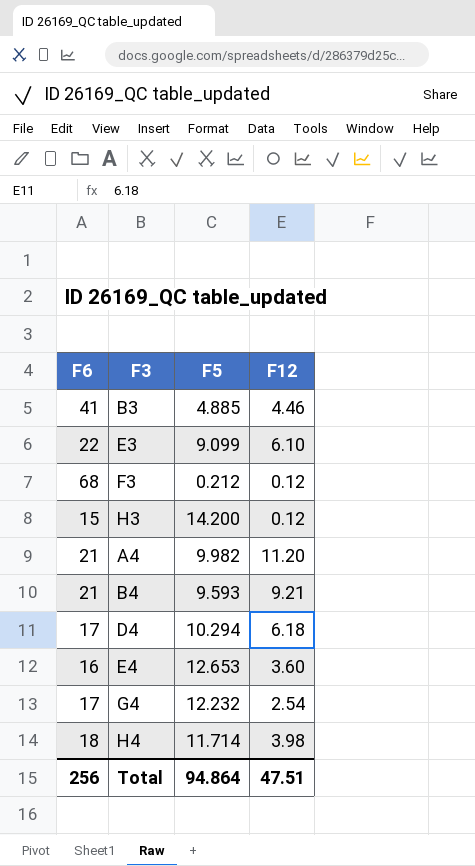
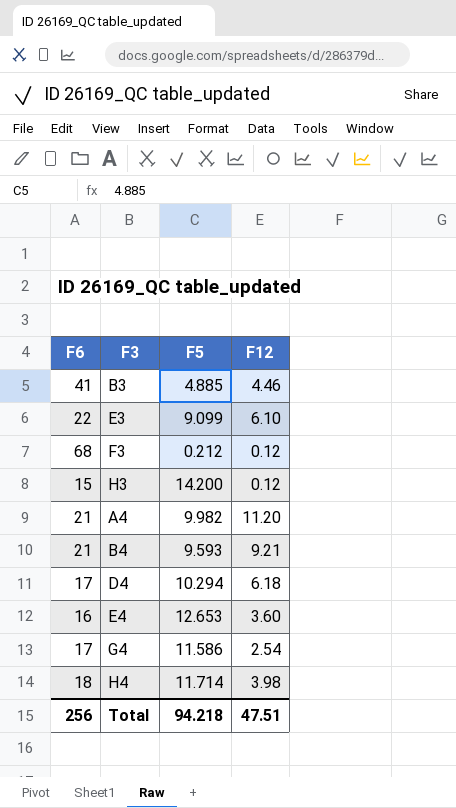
G4 | F5: 12.232 -> 11.586
Total | F5: 94.864 -> 94.218

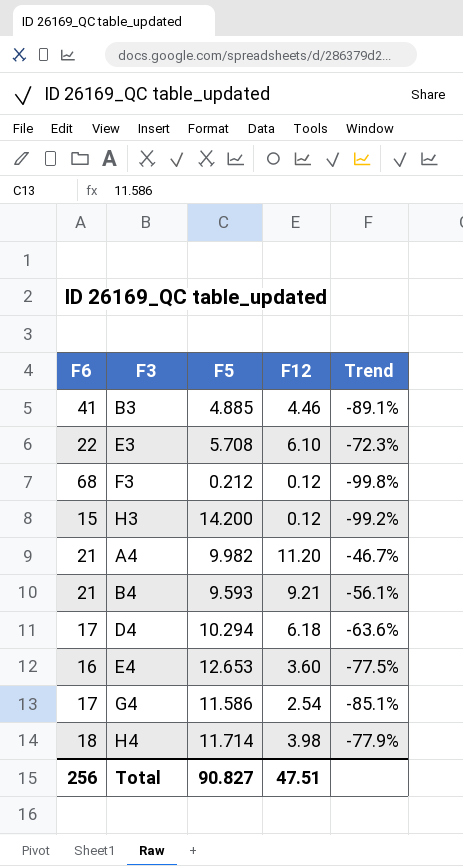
column Trend | formula: none -> ([F12] - [F6]) / [F6]
E3 | F5: 9.099 -> 5.708
Total | F5: 94.218 -> 90.827

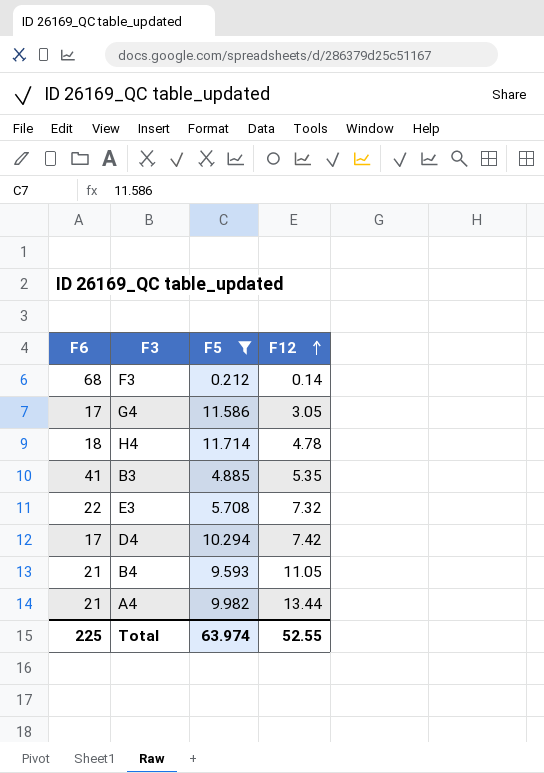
filter: none -> F5 <= 11.714
row order: none -> F12 ascending
column Trend | formula: ([F12] - [F6]) / [F6] -> none
F3 | F12: 0.12 -> 0.14
G4 | F12: 2.54 -> 3.05
H4 | F12: 3.98 -> 4.78
B3 | F12: 4.46 -> 5.35
E3 | F12: 6.10 -> 7.32
D4 | F12: 6.18 -> 7.42
B4 | F12: 9.21 -> 11.05
A4 | F12: 11.20 -> 13.44
Total | F6: 256 -> 225
Total | F5: 90.827 -> 63.974
Total | F12: 47.51 -> 52.55

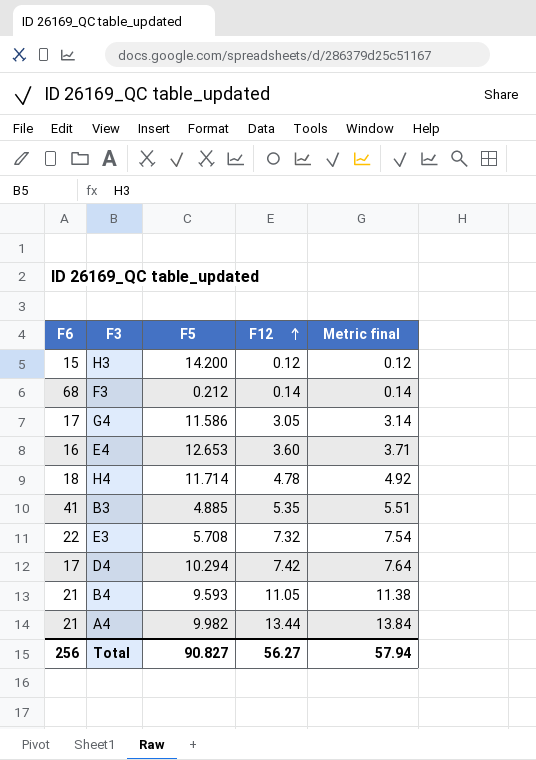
filter: F5 <= 11.714 -> none
column Metric final | formula: none -> [F12] * 1.03
Total | F6: 225 -> 256
Total | F5: 63.974 -> 90.827
Total | F12: 52.55 -> 56.27

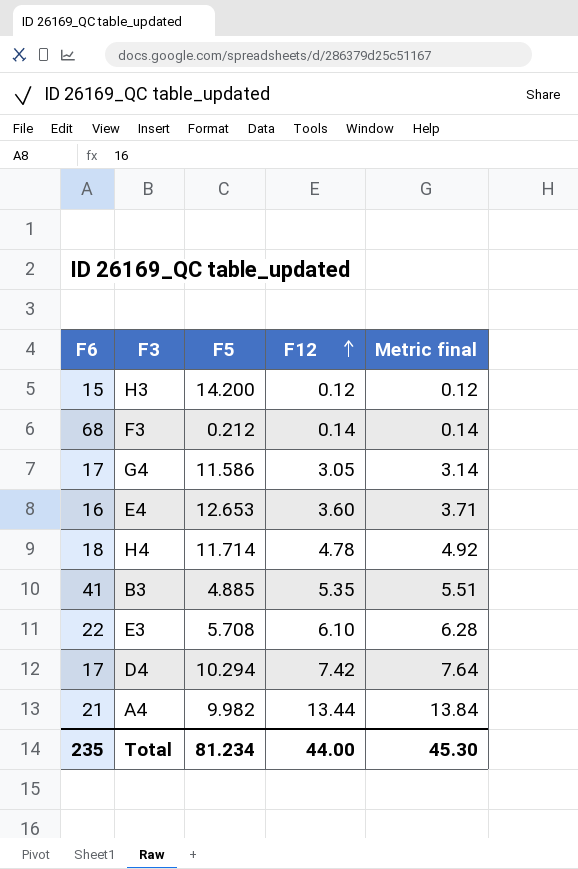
row B4: 21 | 9.593 | 11.05 | 11.38 -> none
E3 | F12: 7.32 -> 6.10
E3 | Metric final: 7.54 -> 6.28
Total | F6: 256 -> 235
Total | F5: 90.827 -> 81.234
Total | F12: 56.27 -> 44.00
Total | Metric final: 57.94 -> 45.30

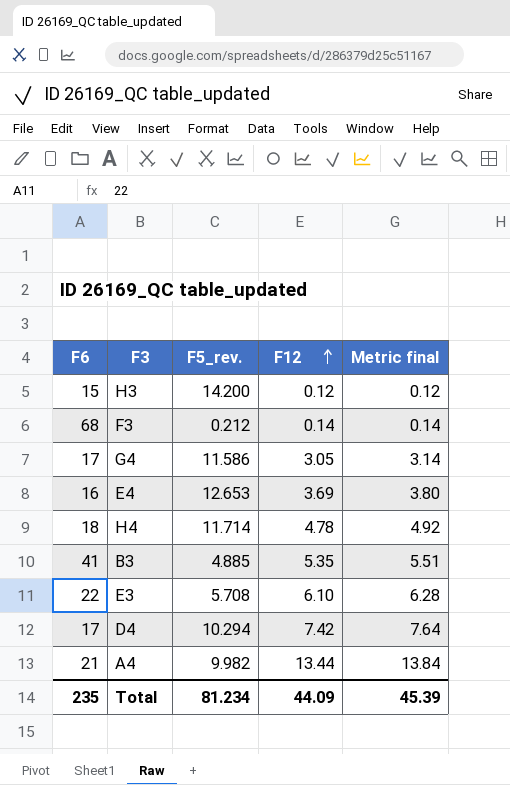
column name: F5 -> F5_rev.
E4 | F12: 3.60 -> 3.69
E4 | Metric final: 3.71 -> 3.80
Total | F12: 44.00 -> 44.09
Total | Metric final: 45.30 -> 45.39

